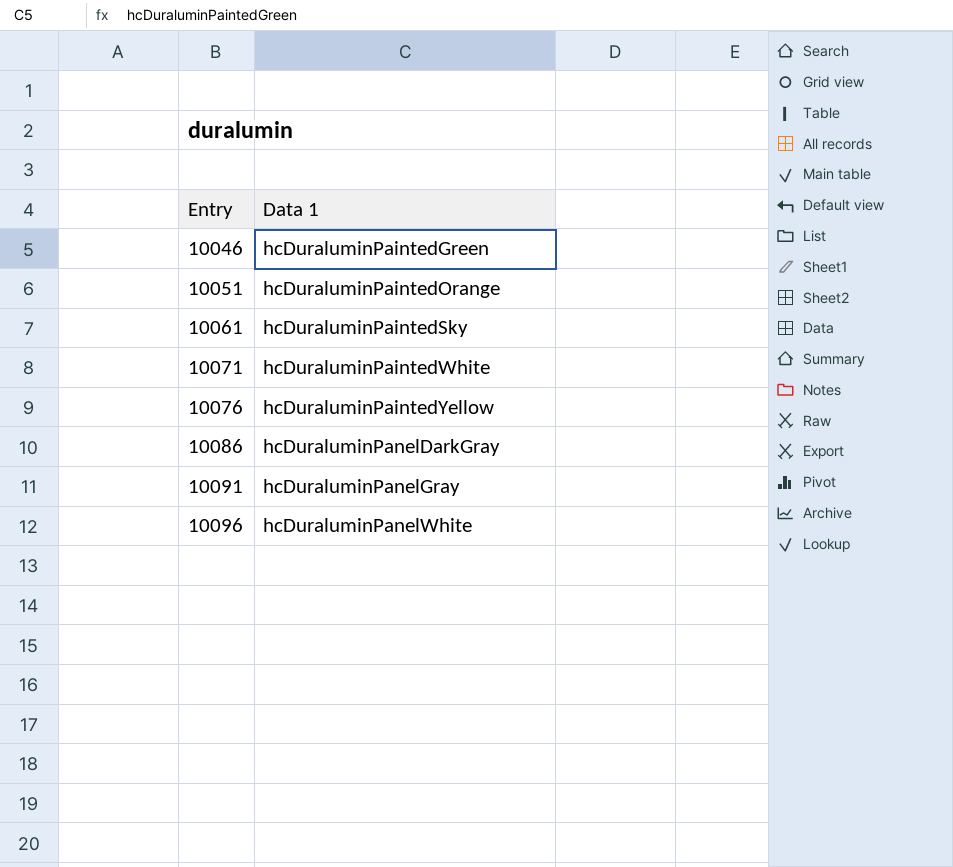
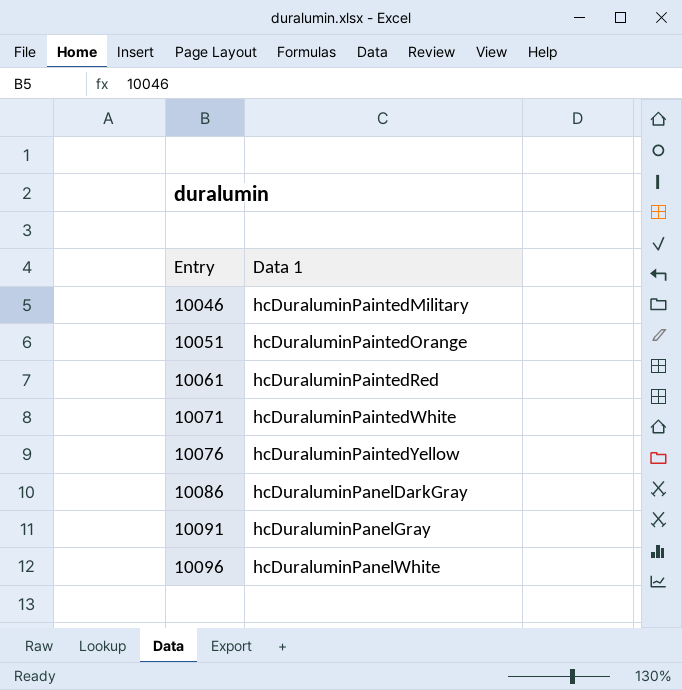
10046 | Data 1: hcDuraluminPaintedGreen -> hcDuraluminPaintedMilitary
10061 | Data 1: hcDuraluminPaintedSky -> hcDuraluminPaintedRed

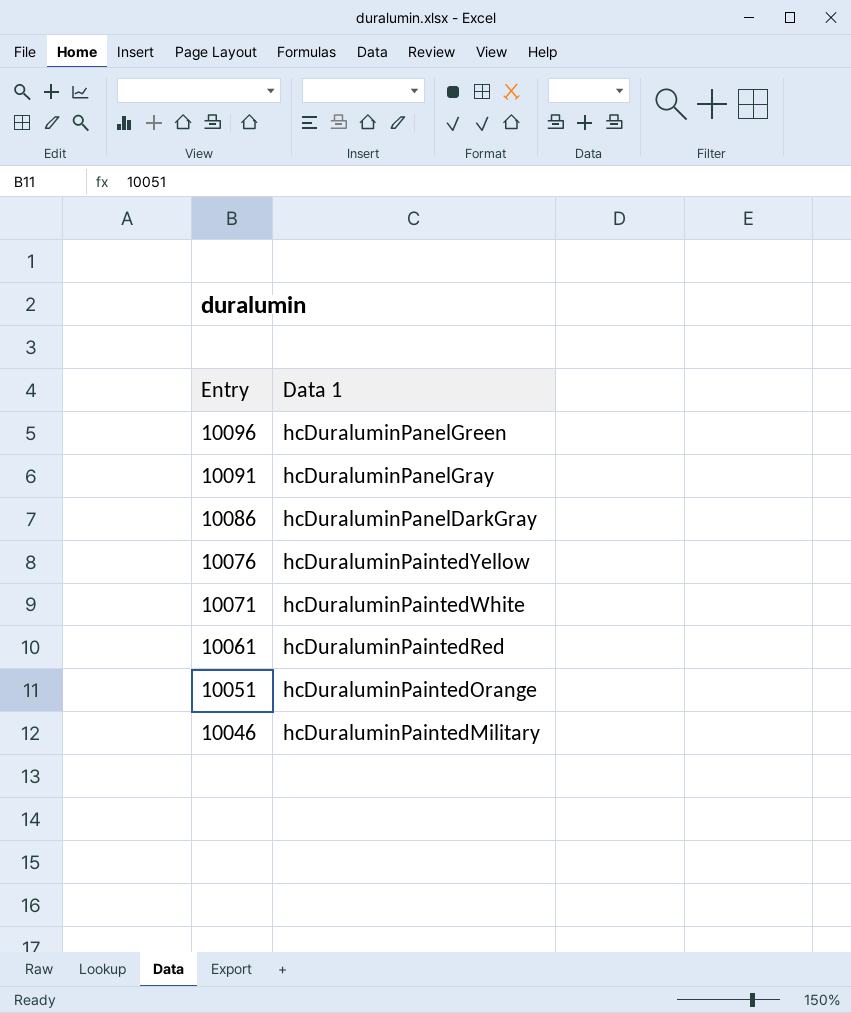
row order: Entry ascending -> Entry descending
10096 | Data 1: hcDuraluminPanelWhite -> hcDuraluminPanelGreen

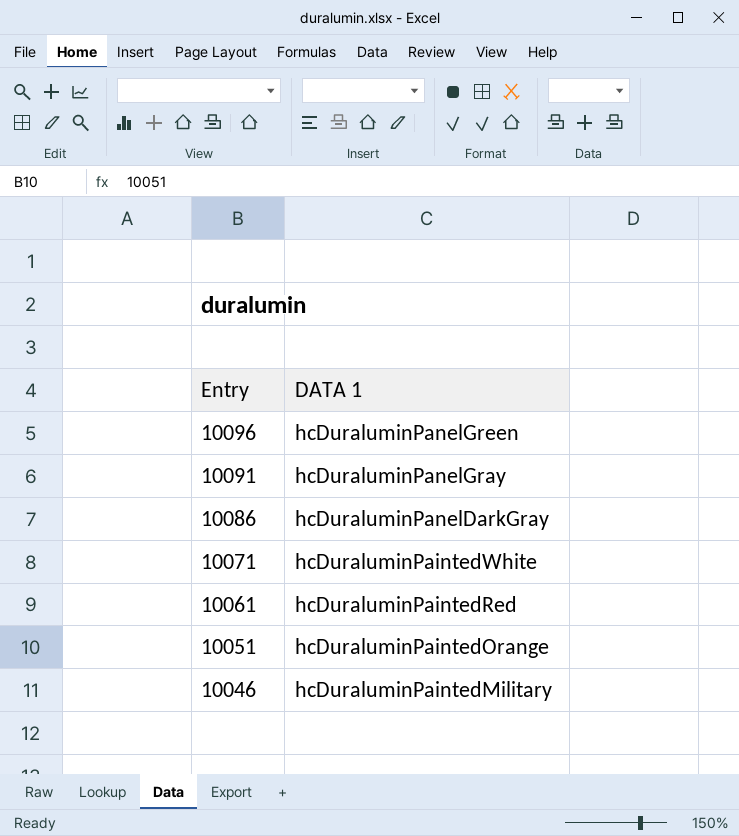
column name: Data 1 -> DATA 1
row 10076: hcDuraluminPaintedYellow -> none

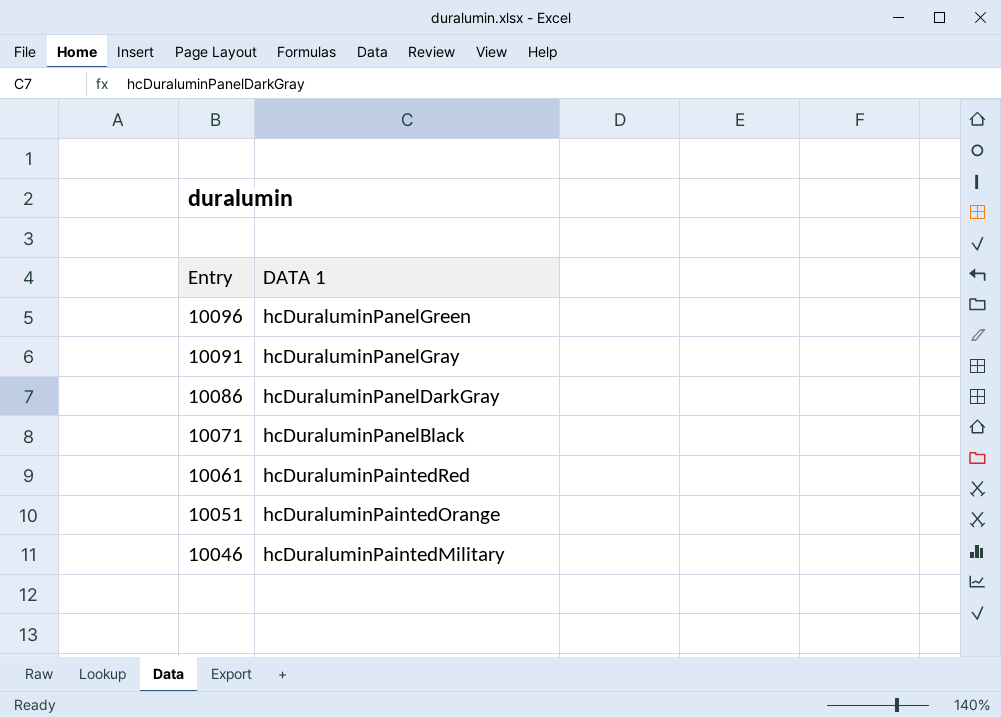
10071 | DATA 1: hcDuraluminPaintedWhite -> hcDuraluminPanelBlack

